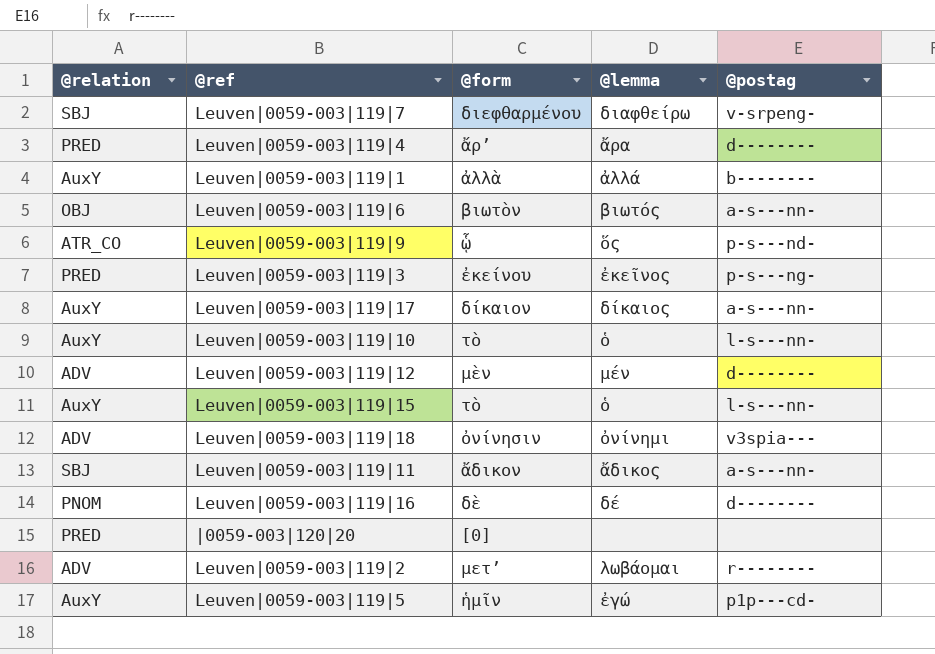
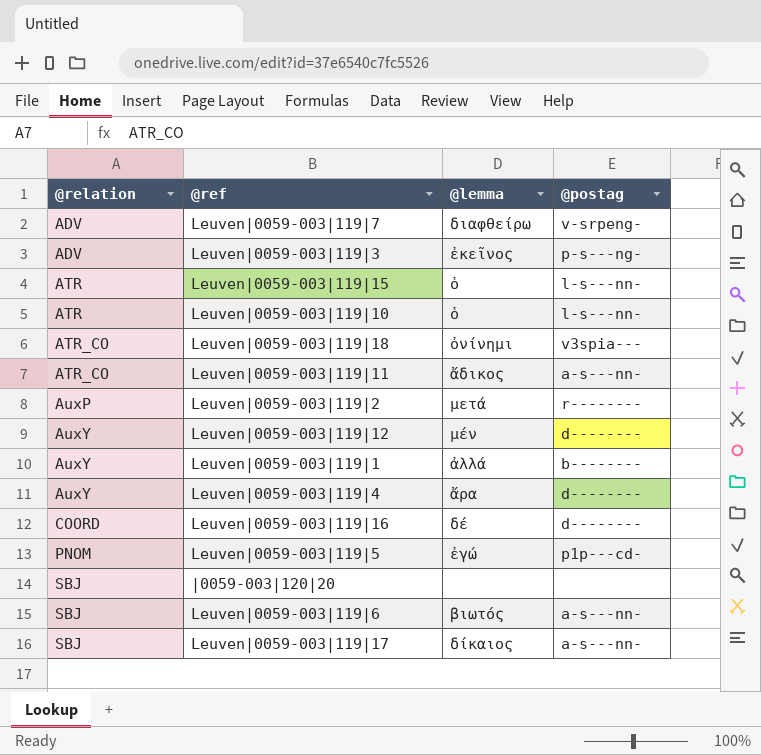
row order: none -> @relation ascending
column @form | position: 3 -> none
row Leuven|0059-003|119|9: ATR_CO | ᾧ | ὅς | p-s---nd- -> none
Leuven|0059-003|119|7 | @relation: SBJ -> ADV
Leuven|0059-003|119|3 | @relation: PRED -> ADV
Leuven|0059-003|119|15 | @relation: AuxY -> ATR
Leuven|0059-003|119|10 | @relation: AuxY -> ATR
Leuven|0059-003|119|18 | @relation: ADV -> ATR_CO
Leuven|0059-003|119|11 | @relation: SBJ -> ATR_CO
Leuven|0059-003|119|2 | @relation: ADV -> AuxP
Leuven|0059-003|119|2 | @lemma: λωβάομαι -> μετά
Leuven|0059-003|119|12 | @relation: ADV -> AuxY
Leuven|0059-003|119|4 | @relation: PRED -> AuxY
Leuven|0059-003|119|16 | @relation: PNOM -> COORD
Leuven|0059-003|119|5 | @relation: AuxY -> PNOM
|0059-003|120|20 | @relation: PRED -> SBJ
Leuven|0059-003|119|6 | @relation: OBJ -> SBJ
Leuven|0059-003|119|17 | @relation: AuxY -> SBJ

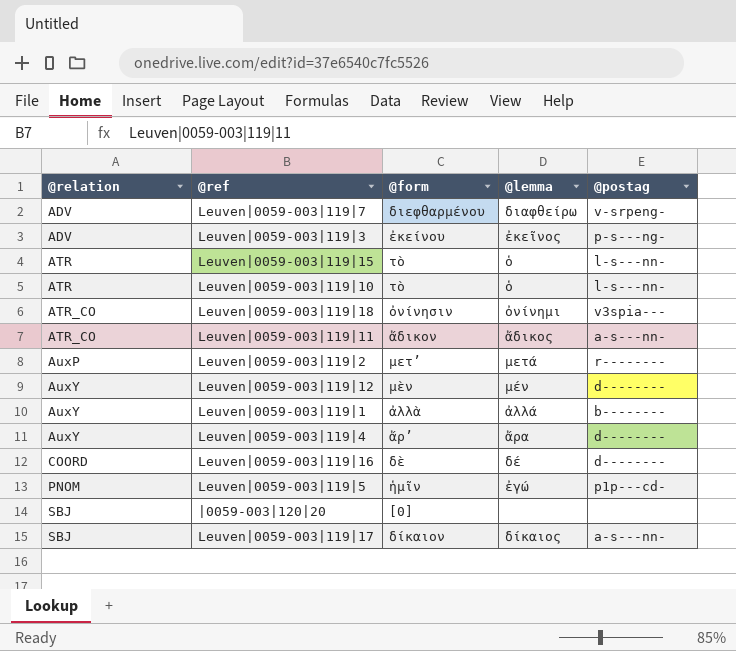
column @form | position: none -> 3
row Leuven|0059-003|119|6: SBJ | βιωτός | a-s---nn- -> none

